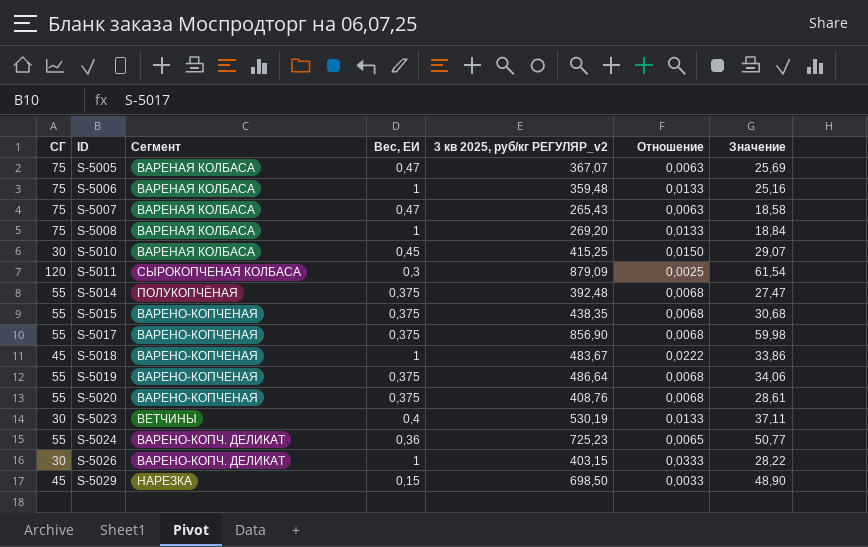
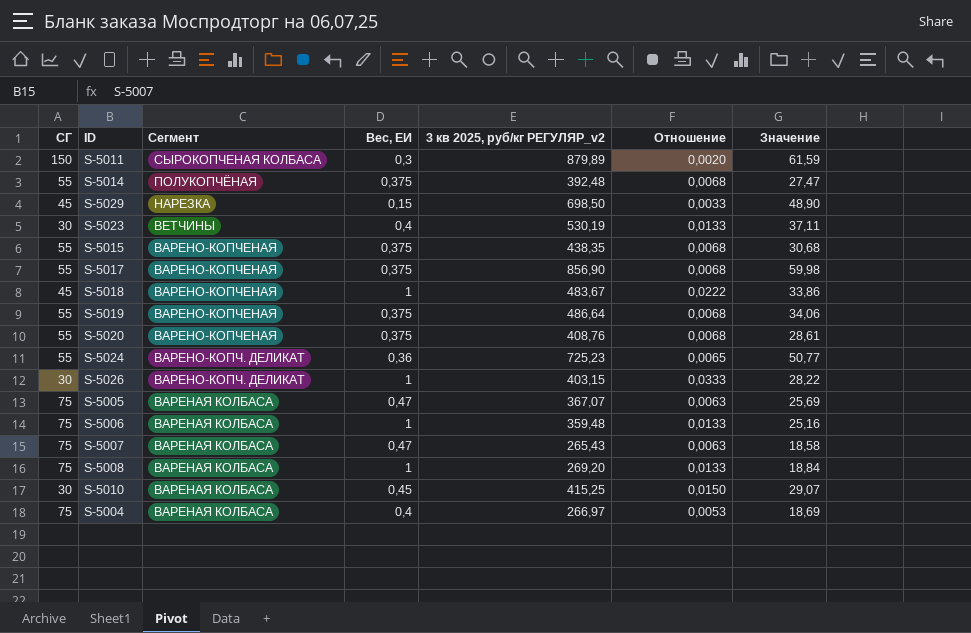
row order: ID ascending -> Сегмент descending
S-5011 | СГ: 120 -> 150
S-5011 | 3 кв 2025, руб/кг РЕГУЛЯР_v2: 879,09 -> 879,89
S-5011 | Отношение: 0,0025 -> 0,0020
S-5011 | Значение: 61,54 -> 61,59
row S-5004: none -> 75 | ВАРЕНАЯ КОЛБАСА | 0,4 | 266,97 | 0,0053 | 18,69

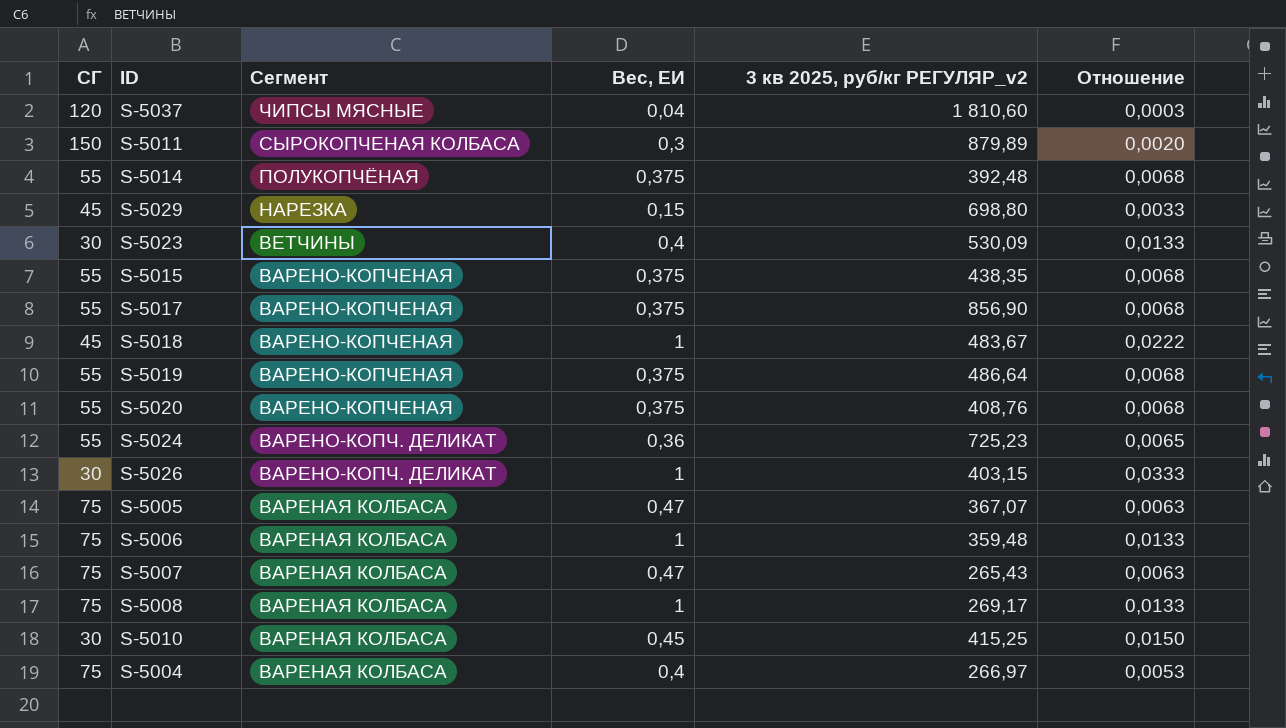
column Значение | formula: [3 кв 2025, руб/кг РЕГУЛЯР_v2] * 0,07 -> none
row S-5037: none -> 120 | ЧИПСЫ МЯСНЫЕ | 0,04 | 1 810,60 | 0,0003
S-5029 | 3 кв 2025, руб/кг РЕГУЛЯР_v2: 698,50 -> 698,80
S-5023 | 3 кв 2025, руб/кг РЕГУЛЯР_v2: 530,19 -> 530,09
S-5008 | 3 кв 2025, руб/кг РЕГУЛЯР_v2: 269,20 -> 269,17

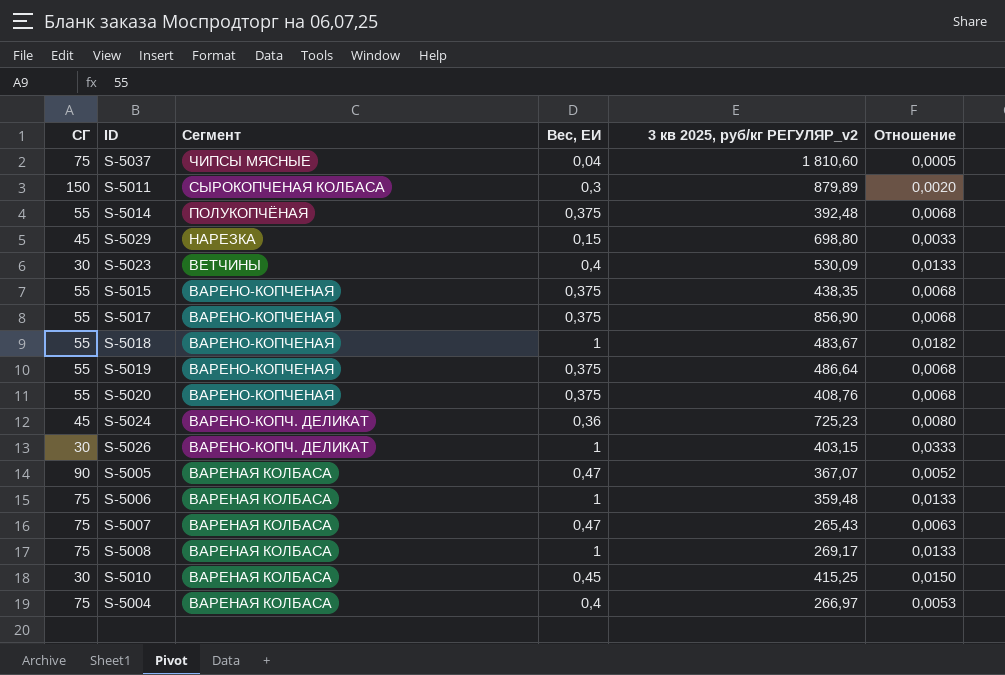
S-5037 | СГ: 120 -> 75
S-5037 | Отношение: 0,0003 -> 0,0005
S-5018 | СГ: 45 -> 55
S-5018 | Отношение: 0,0222 -> 0,0182
S-5024 | СГ: 55 -> 45
S-5024 | Отношение: 0,0065 -> 0,0080
S-5005 | СГ: 75 -> 90
S-5005 | Отношение: 0,0063 -> 0,0052

